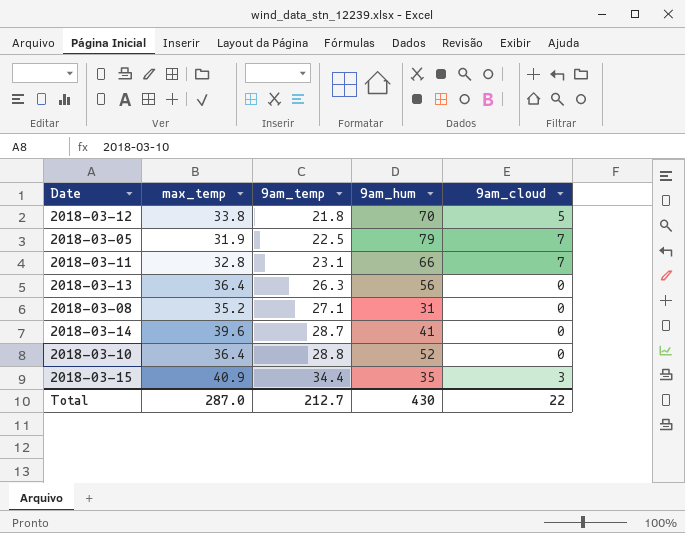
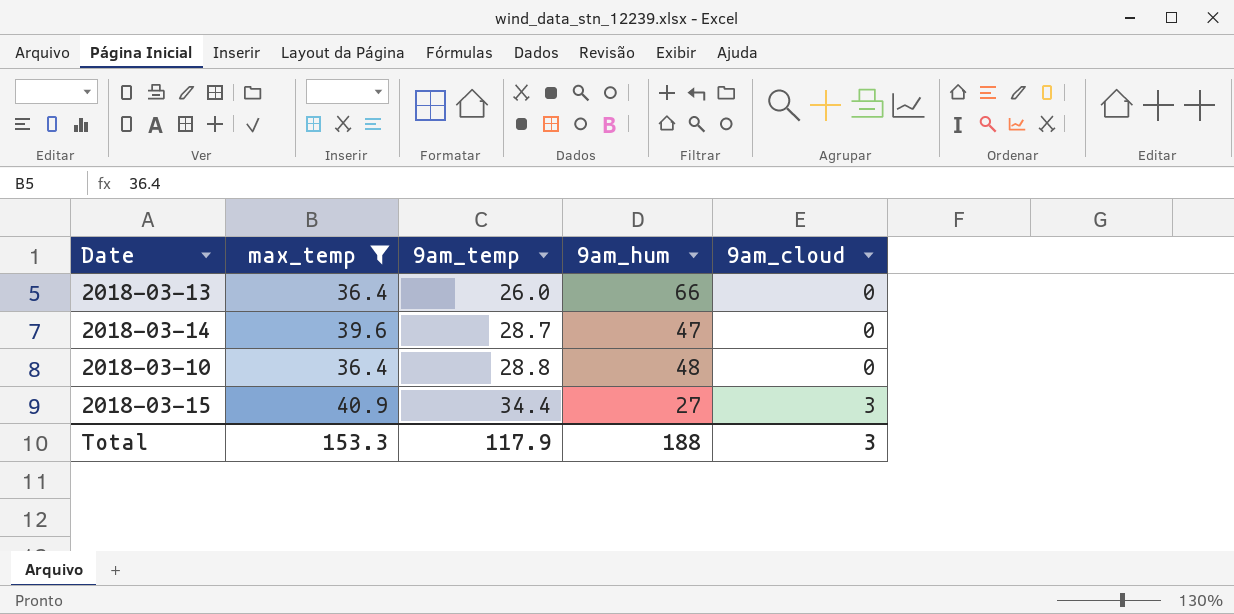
filter: none -> max_temp >= 36.4
2018-03-13 | 9am_temp: 26.3 -> 26.0
2018-03-13 | 9am_hum: 56 -> 66
2018-03-14 | 9am_hum: 41 -> 47
2018-03-10 | 9am_hum: 52 -> 48
2018-03-15 | 9am_hum: 35 -> 27
Total | max_temp: 287.0 -> 153.3
Total | 9am_temp: 212.7 -> 117.9
Total | 9am_hum: 430 -> 188
Total | 9am_cloud: 22 -> 3

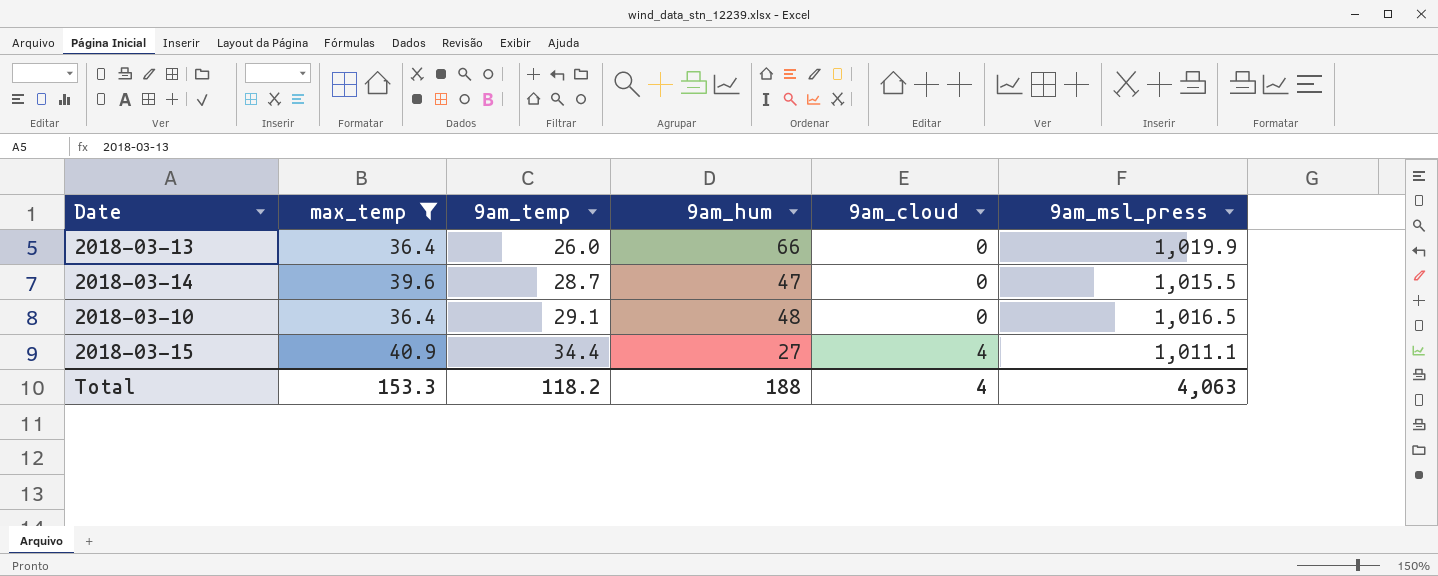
column 9am_msl_press | position: none -> 6
2018-03-10 | 9am_temp: 28.8 -> 29.1
2018-03-15 | 9am_cloud: 3 -> 4
Total | 9am_temp: 117.9 -> 118.2
Total | 9am_cloud: 3 -> 4

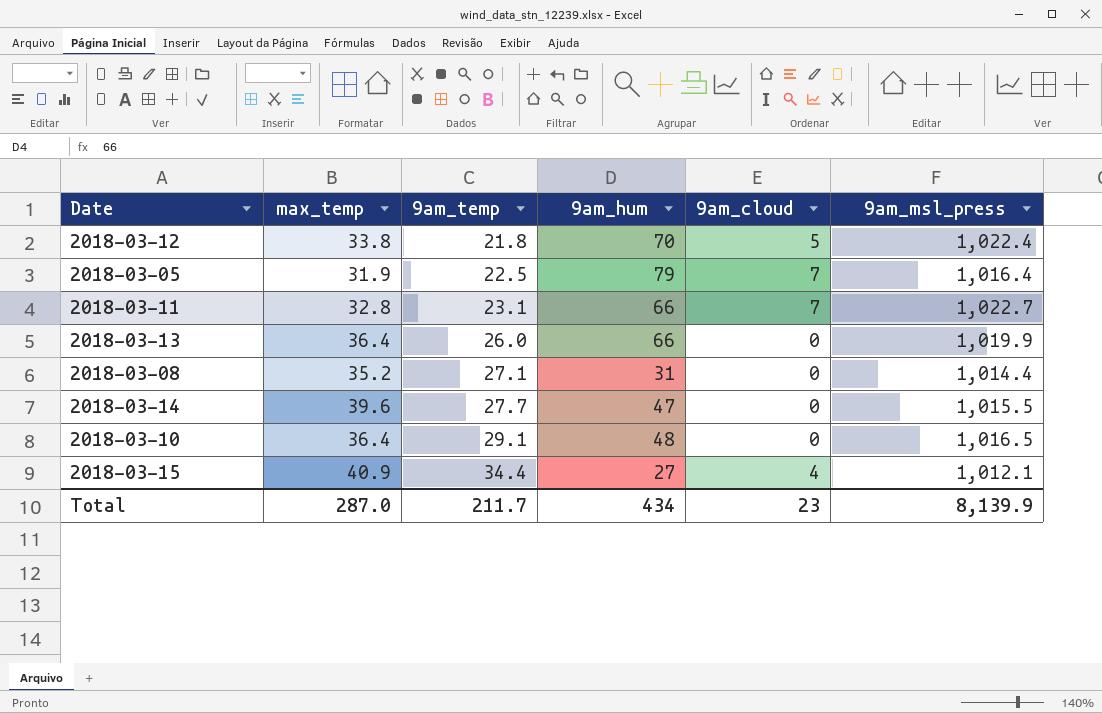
filter: max_temp >= 36.4 -> none
2018-03-14 | 9am_temp: 28.7 -> 27.7
2018-03-15 | 9am_msl_press: 1,011.1 -> 1,012.1
Total | max_temp: 153.3 -> 287.0
Total | 9am_temp: 118.2 -> 211.7
Total | 9am_hum: 188 -> 434
Total | 9am_cloud: 4 -> 23
Total | 9am_msl_press: 4,063 -> 8,139.9

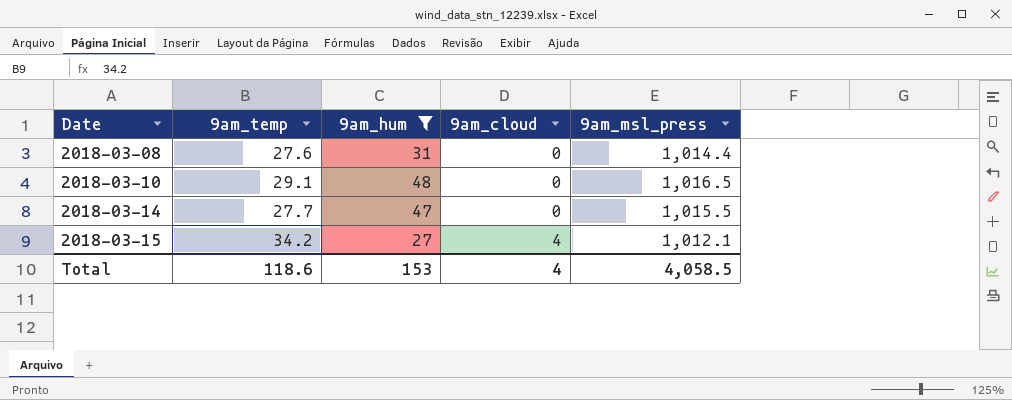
filter: none -> 9am_hum <= 48
row order: 9am_temp ascending -> Date ascending
column max_temp | position: 2 -> none
2018-03-08 | 9am_temp: 27.1 -> 27.6
2018-03-15 | 9am_temp: 34.4 -> 34.2
Total | 9am_temp: 211.7 -> 118.6
Total | 9am_hum: 434 -> 153
Total | 9am_cloud: 23 -> 4
Total | 9am_msl_press: 8,139.9 -> 4,058.5

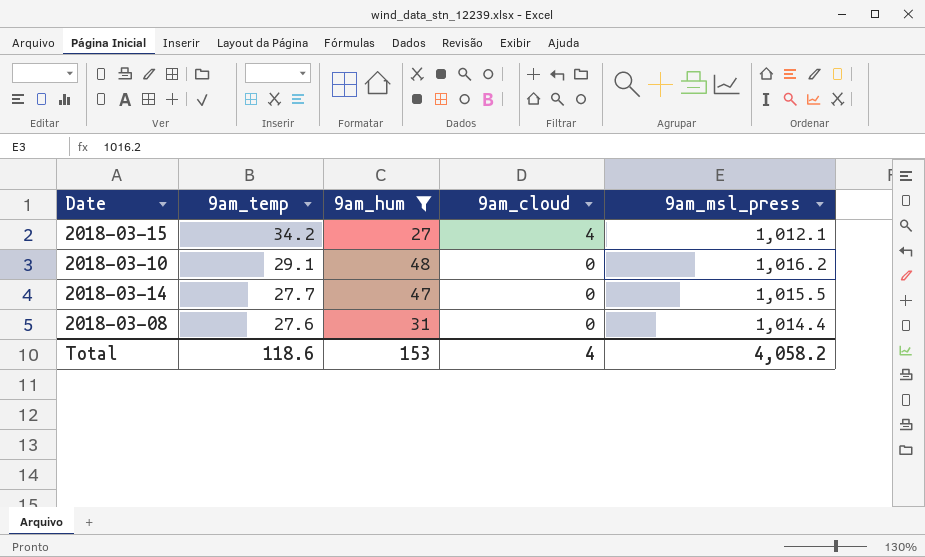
row order: Date ascending -> 9am_temp descending
2018-03-10 | 9am_msl_press: 1,016.5 -> 1,016.2
Total | 9am_msl_press: 4,058.5 -> 4,058.2

